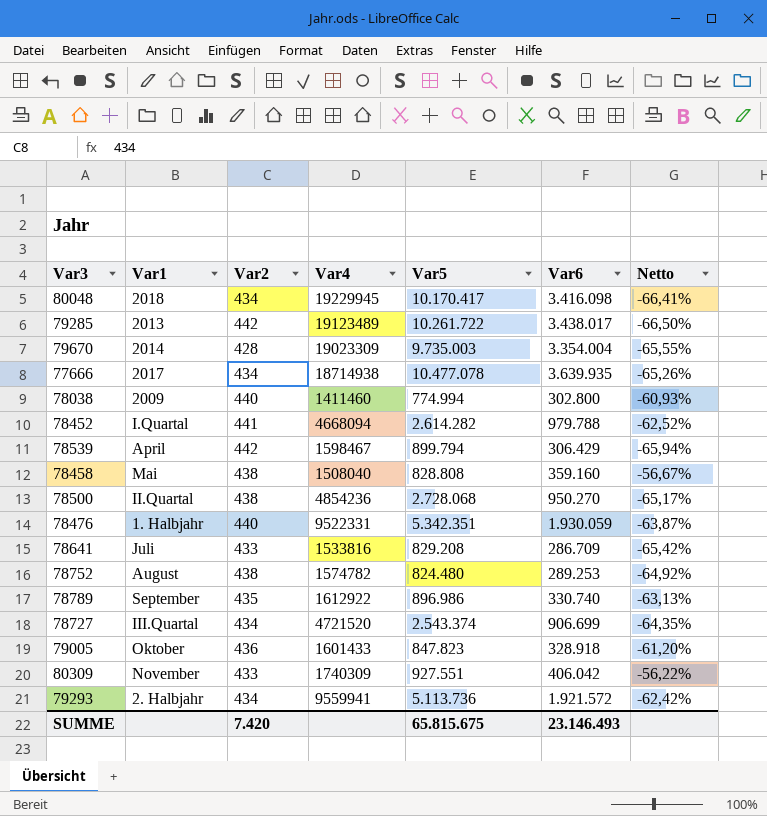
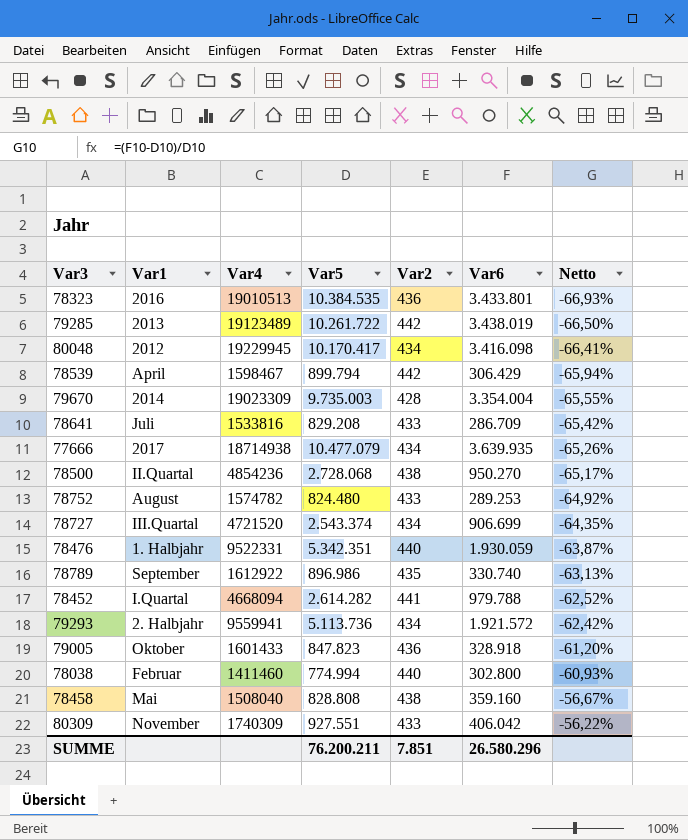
row order: none -> Netto ascending
column Var2 | position: 3 -> 5
row 78323: none -> 2016 | 19010513 | 10.384.535 | 436 | 3.433.801 | -66,93%
79285 | Var6: 3.438.017 -> 3.438.019
80048 | Var1: 2018 -> 2012
77666 | Var5: 10.477.078 -> 10.477.079
78752 | Var2: 438 -> 433
78038 | Var1: 2009 -> Februar
SUMME | Var5: 65.815.675 -> 76.200.211
SUMME | Var2: 7.420 -> 7.851
SUMME | Var6: 23.146.493 -> 26.580.296

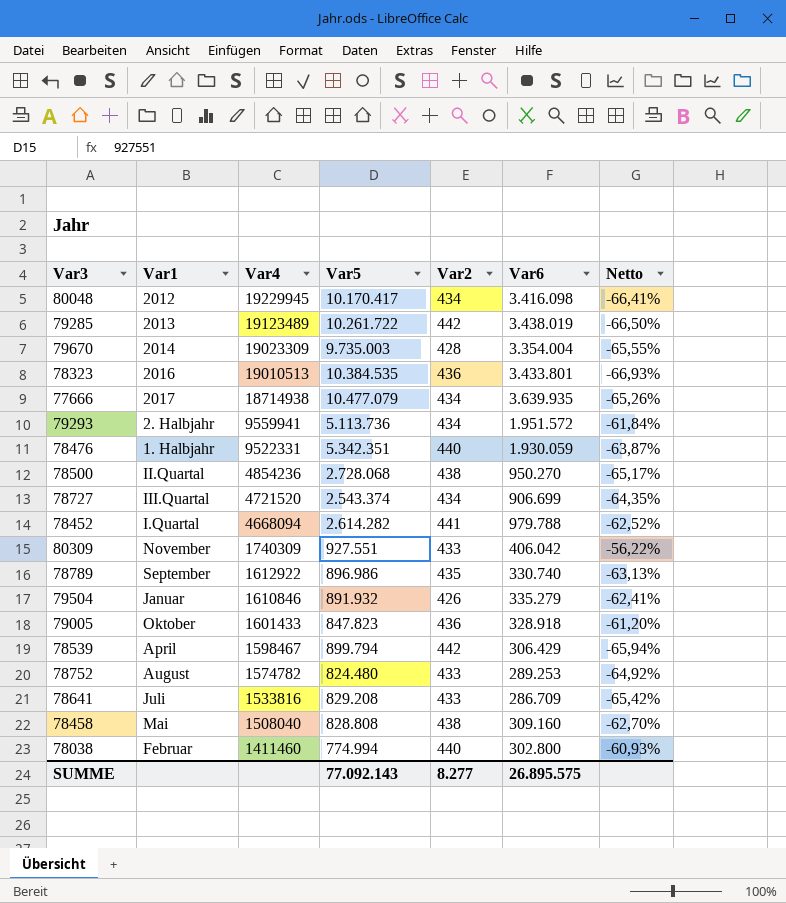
row order: Netto ascending -> Var4 descending
79293 | Var6: 1.921.572 -> 1.951.572
79293 | Netto: -62,42% -> -61,84%
row 79504: none -> Januar | 1610846 | 891.932 | 426 | 335.279 | -62,41%
78458 | Var6: 359.160 -> 309.160
78458 | Netto: -56,67% -> -62,70%
SUMME | Var5: 76.200.211 -> 77.092.143
SUMME | Var2: 7.851 -> 8.277
SUMME | Var6: 26.580.296 -> 26.895.575

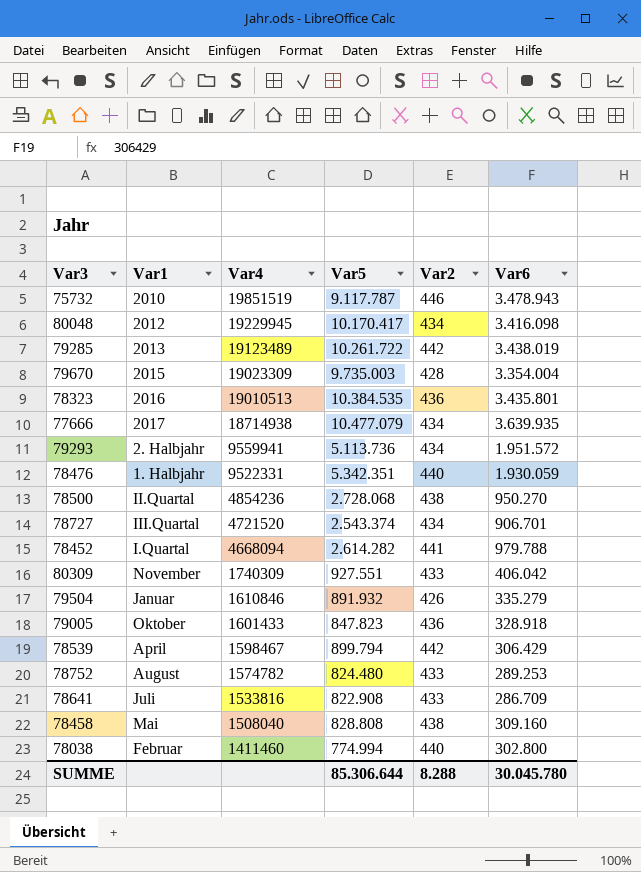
column Netto | formula: ([Var6] - [Var5]) / [Var5] -> none
row 78789: September | 1612922 | 896.986 | 435 | 330.740 | -63,13% -> none
row 75732: none -> 2010 | 19851519 | 9.117.787 | 446 | 3.478.943
79670 | Var1: 2014 -> 2015
78323 | Var6: 3.433.801 -> 3.435.801
78727 | Var6: 906.699 -> 906.701
78641 | Var5: 829.208 -> 822.908
SUMME | Var5: 77.092.143 -> 85.306.644
SUMME | Var2: 8.277 -> 8.288
SUMME | Var6: 26.895.575 -> 30.045.780

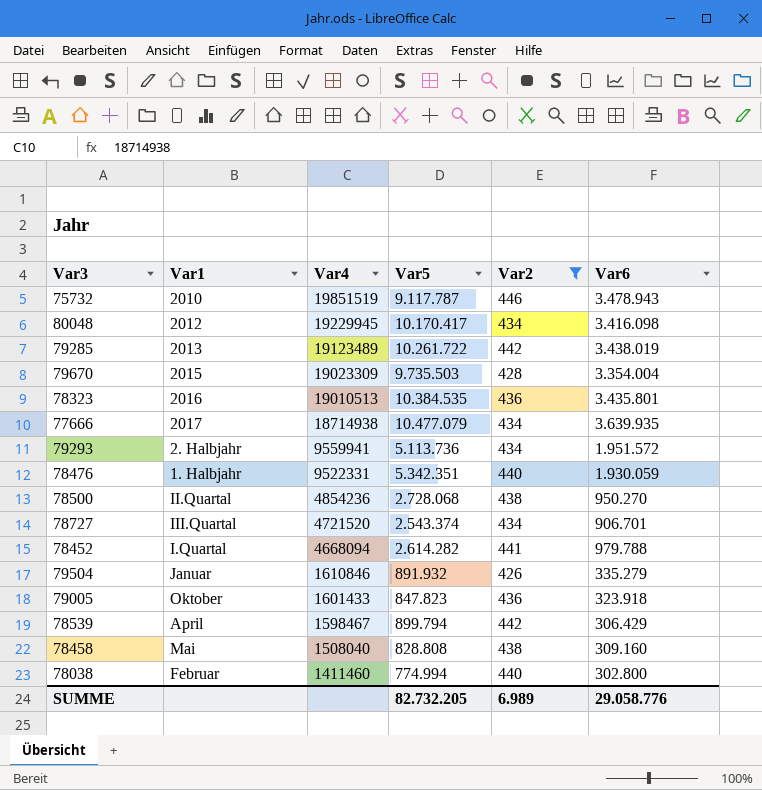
filter: none -> Var2 != 433
79670 | Var5: 9.735.003 -> 9.735.503
79005 | Var6: 328.918 -> 323.918
SUMME | Var5: 85.306.644 -> 82.732.205
SUMME | Var2: 8.288 -> 6.989
SUMME | Var6: 30.045.780 -> 29.058.776

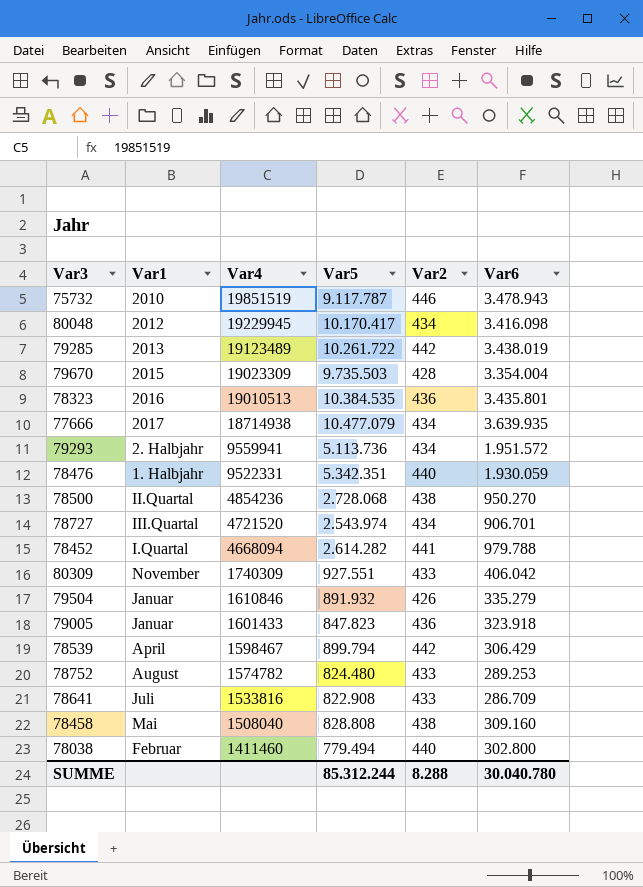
filter: Var2 != 433 -> none
78727 | Var5: 2.543.374 -> 2.543.974
79005 | Var1: Oktober -> Januar
78038 | Var5: 774.994 -> 779.494
SUMME | Var5: 82.732.205 -> 85.312.244
SUMME | Var2: 6.989 -> 8.288
SUMME | Var6: 29.058.776 -> 30.040.780

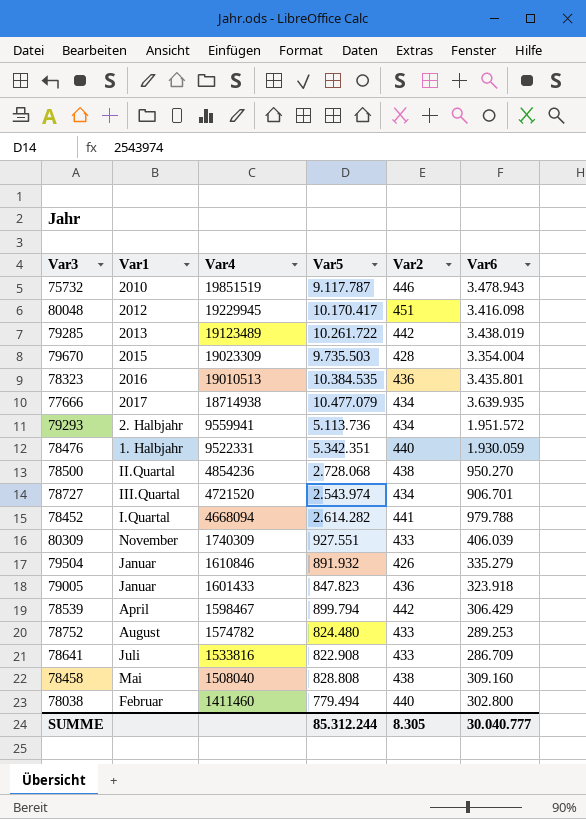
80048 | Var2: 434 -> 451
80309 | Var6: 406.042 -> 406.039
SUMME | Var2: 8.288 -> 8.305
SUMME | Var6: 30.040.780 -> 30.040.777

